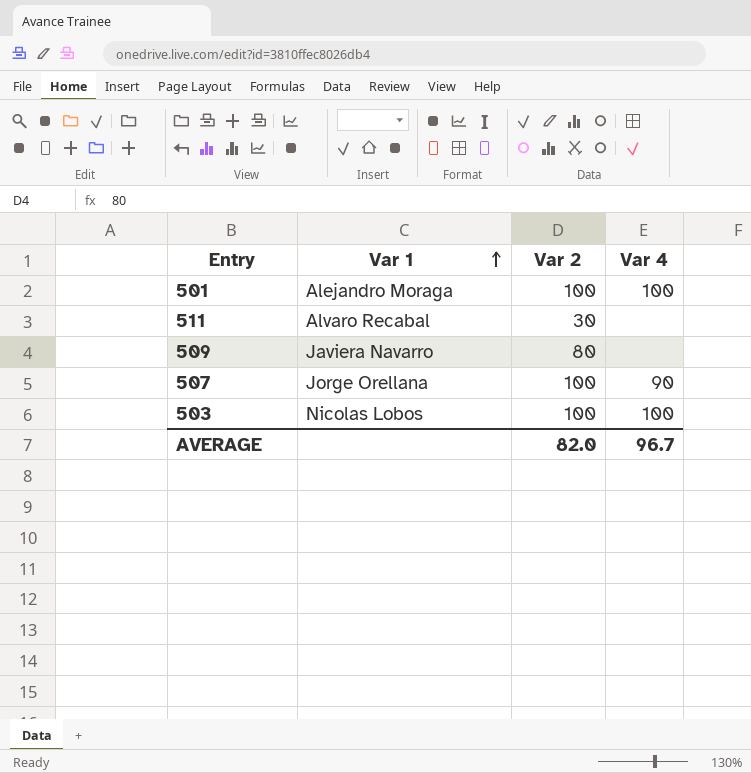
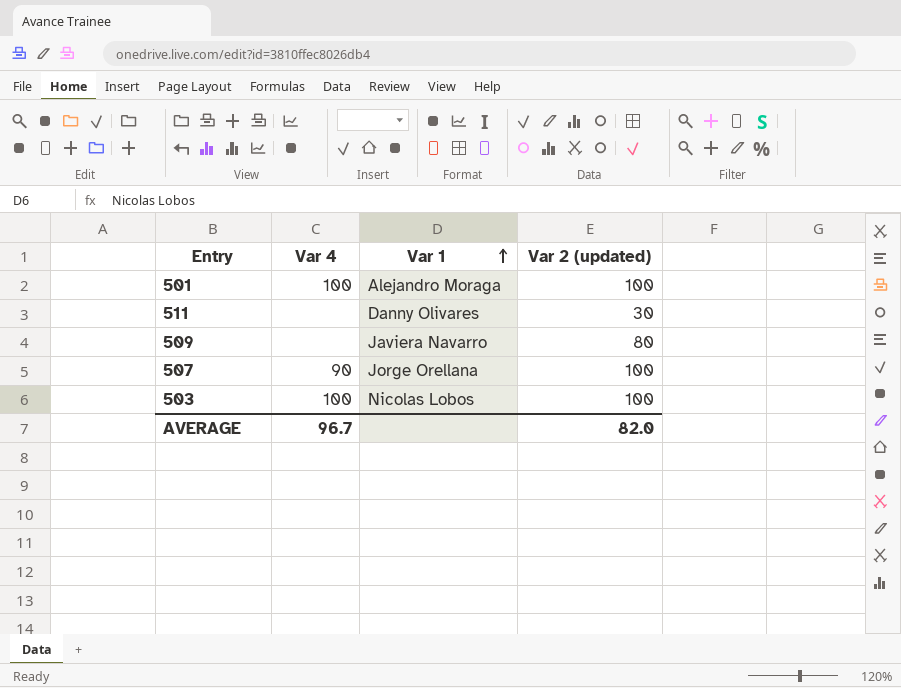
column Var 4 | position: 4 -> 2
column name: Var 2 -> Var 2 (updated)
511 | Var 1: Alvaro Recabal -> Danny Olivares

